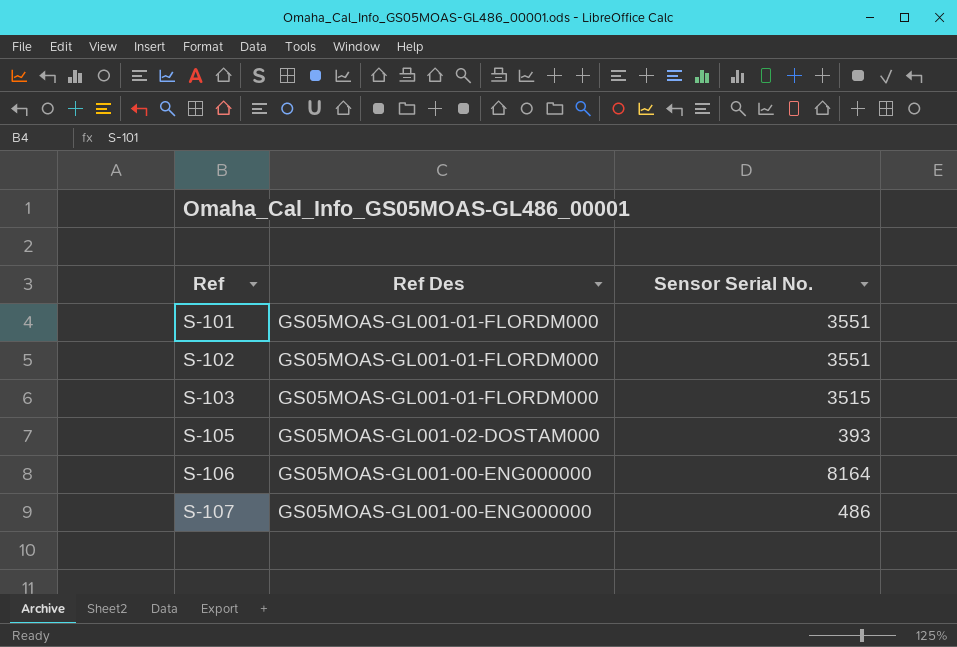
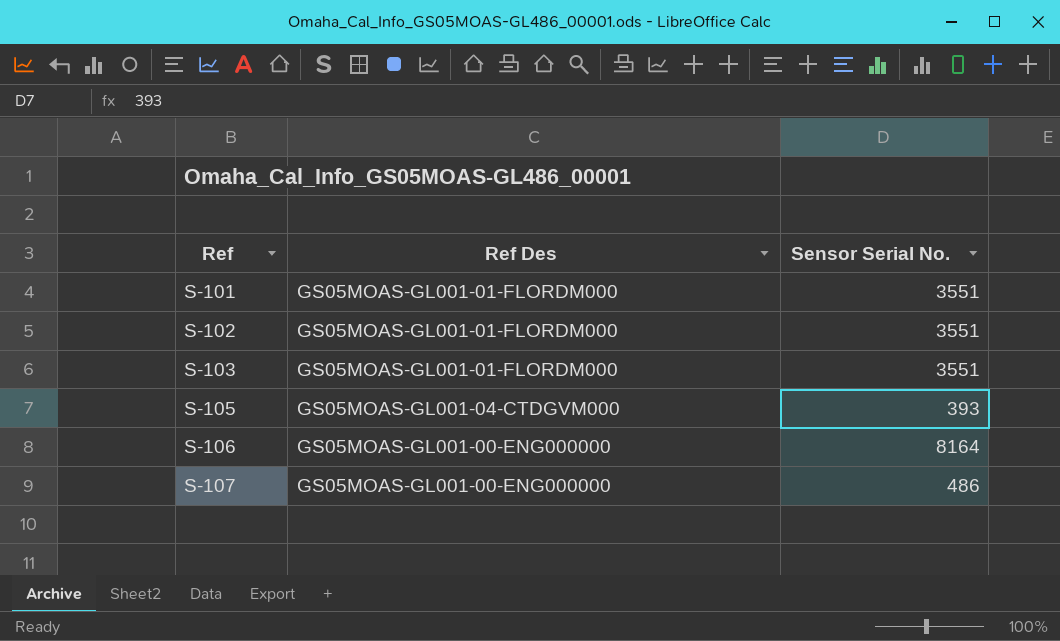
S-103 | Sensor Serial No.: 3515 -> 3551
S-105 | Ref Des: GS05MOAS-GL001-02-DOSTAM000 -> GS05MOAS-GL001-04-CTDGVM000

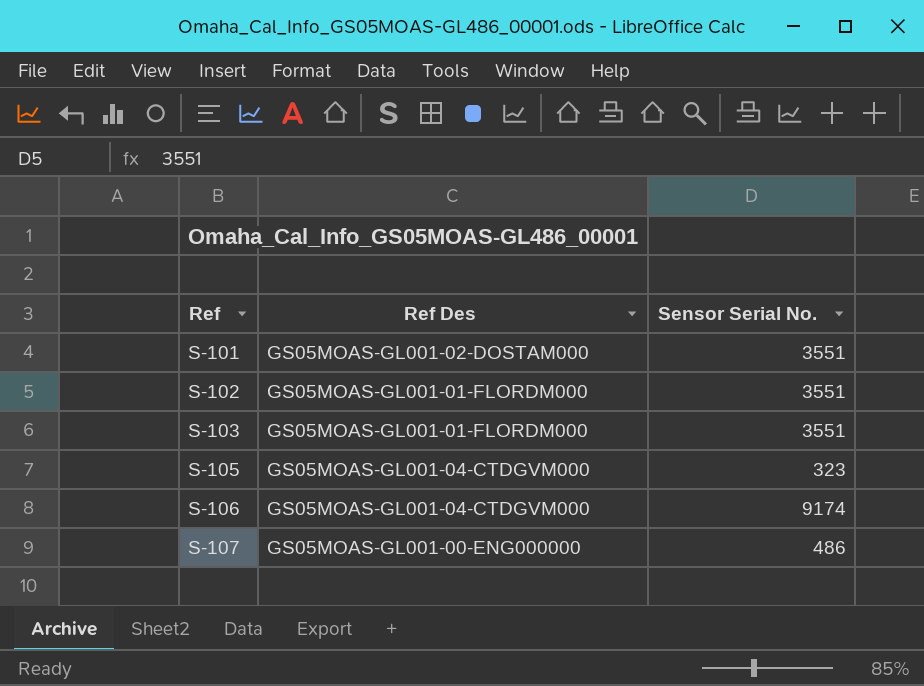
S-101 | Ref Des: GS05MOAS-GL001-01-FLORDM000 -> GS05MOAS-GL001-02-DOSTAM000
S-105 | Sensor Serial No.: 393 -> 323
S-106 | Ref Des: GS05MOAS-GL001-00-ENG000000 -> GS05MOAS-GL001-04-CTDGVM000
S-106 | Sensor Serial No.: 8164 -> 9174

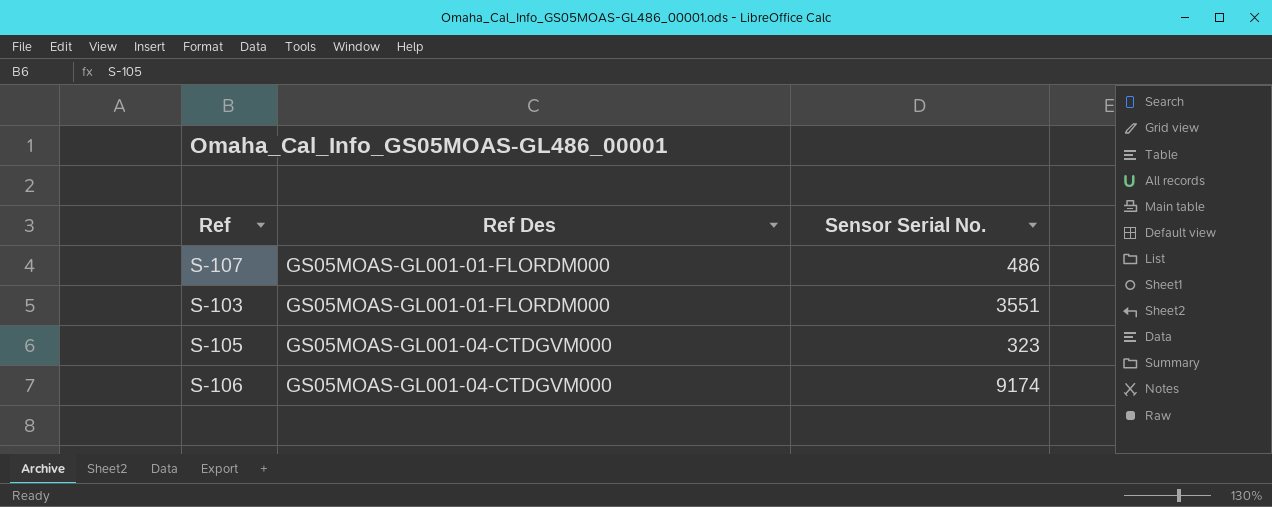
row order: Ref ascending -> Ref Des ascending
row S-101: GS05MOAS-GL001-02-DOSTAM000 | 3551 -> none
row S-102: GS05MOAS-GL001-01-FLORDM000 | 3551 -> none
S-107 | Ref Des: GS05MOAS-GL001-00-ENG000000 -> GS05MOAS-GL001-01-FLORDM000

